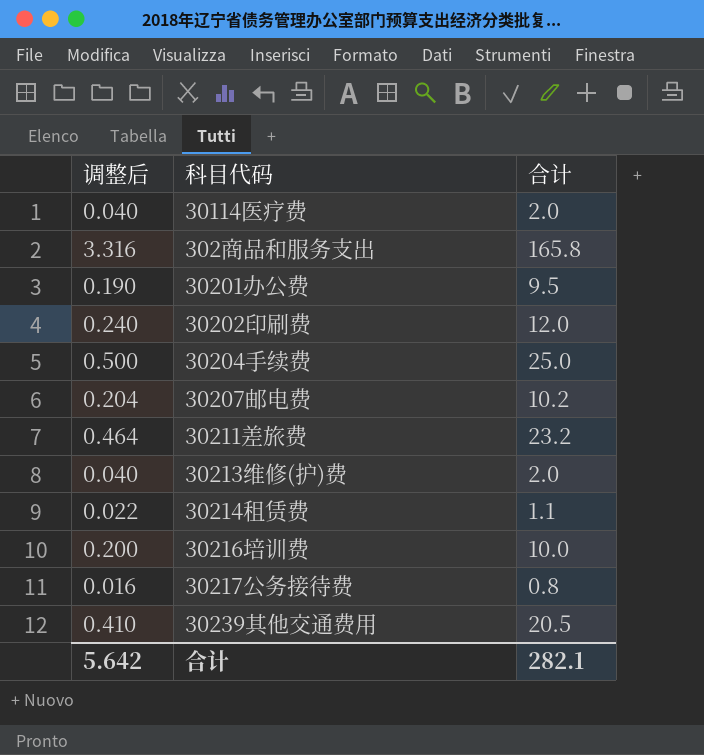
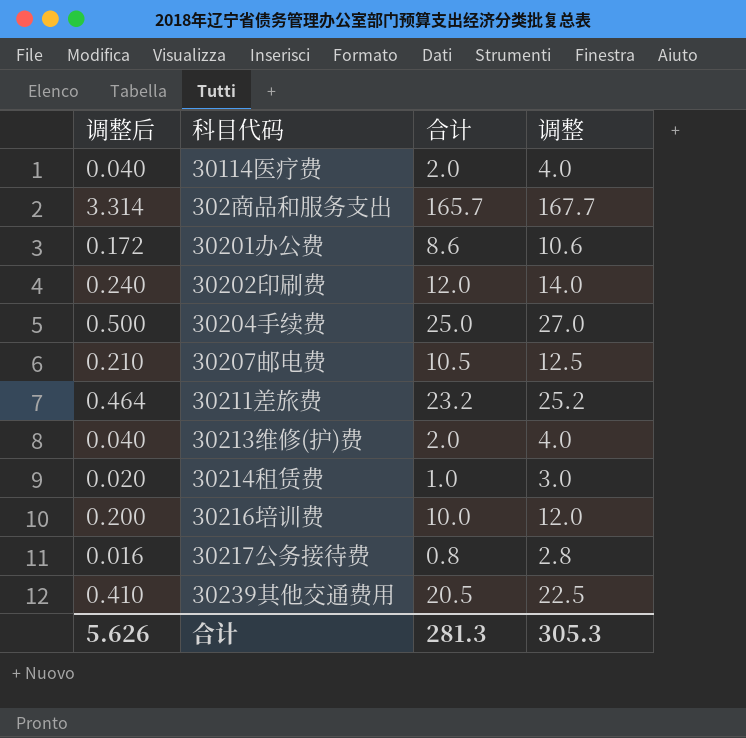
column 调整 | formula: none -> [合计] + 2
302商品和服务支出 | 调整后: 3.316 -> 3.314
302商品和服务支出 | 合计: 165.8 -> 165.7
30201办公费 | 调整后: 0.190 -> 0.172
30201办公费 | 合计: 9.5 -> 8.6
30207邮电费 | 调整后: 0.204 -> 0.210
30207邮电费 | 合计: 10.2 -> 10.5
30214租赁费 | 调整后: 0.022 -> 0.020
30214租赁费 | 合计: 1.1 -> 1.0
合计 | 调整后: 5.642 -> 5.626
合计 | 合计: 282.1 -> 281.3

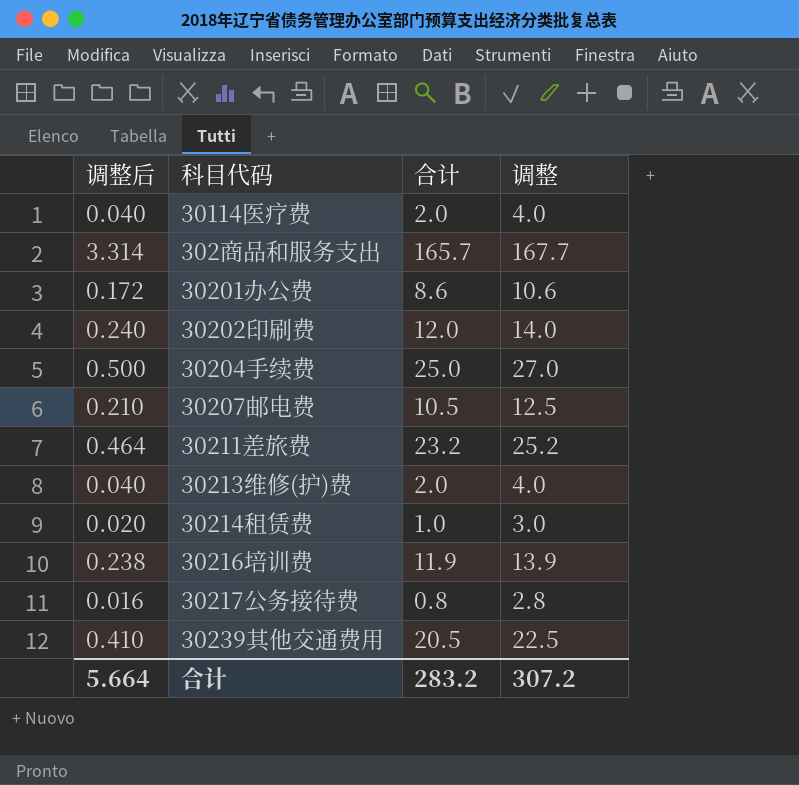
30216培训费 | 调整后: 0.200 -> 0.238
30216培训费 | 合计: 10.0 -> 11.9
30216培训费 | 调整: 12.0 -> 13.9
合计 | 调整后: 5.626 -> 5.664
合计 | 合计: 281.3 -> 283.2
合计 | 调整: 305.3 -> 307.2

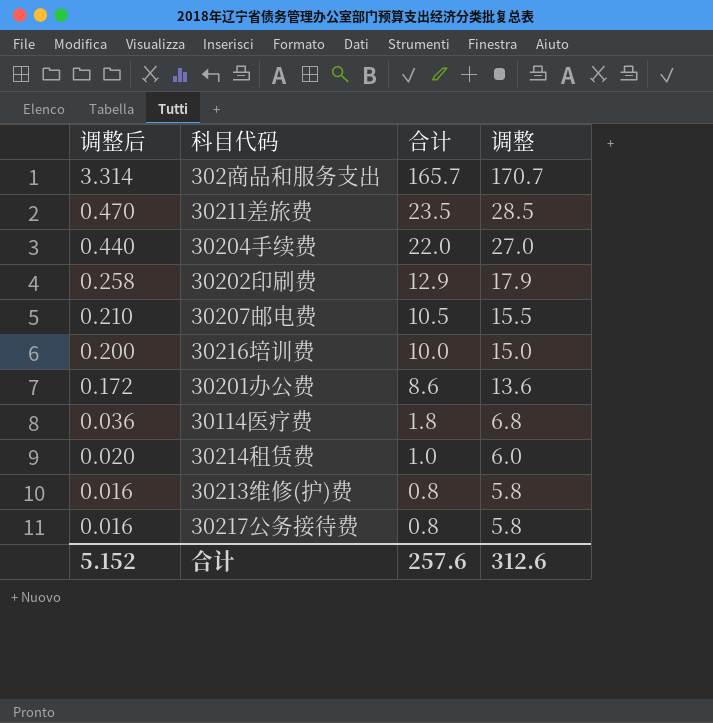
row order: none -> 调整后 descending
column 调整 | formula: [合计] + 2 -> [合计] + 5
row 30239其他交通费用: 0.410 | 20.5 | 22.5 -> none
30211差旅费 | 调整后: 0.464 -> 0.470
30211差旅费 | 合计: 23.2 -> 23.5
30204手续费 | 调整后: 0.500 -> 0.440
30204手续费 | 合计: 25.0 -> 22.0
30202印刷费 | 调整后: 0.240 -> 0.258
30202印刷费 | 合计: 12.0 -> 12.9
30216培训费 | 调整后: 0.238 -> 0.200
30216培训费 | 合计: 11.9 -> 10.0
30114医疗费 | 调整后: 0.040 -> 0.036
30114医疗费 | 合计: 2.0 -> 1.8
30213维修(护)费 | 调整后: 0.040 -> 0.016
30213维修(护)费 | 合计: 2.0 -> 0.8
合计 | 调整后: 5.664 -> 5.152
合计 | 合计: 283.2 -> 257.6
合计 | 调整: 307.2 -> 312.6

